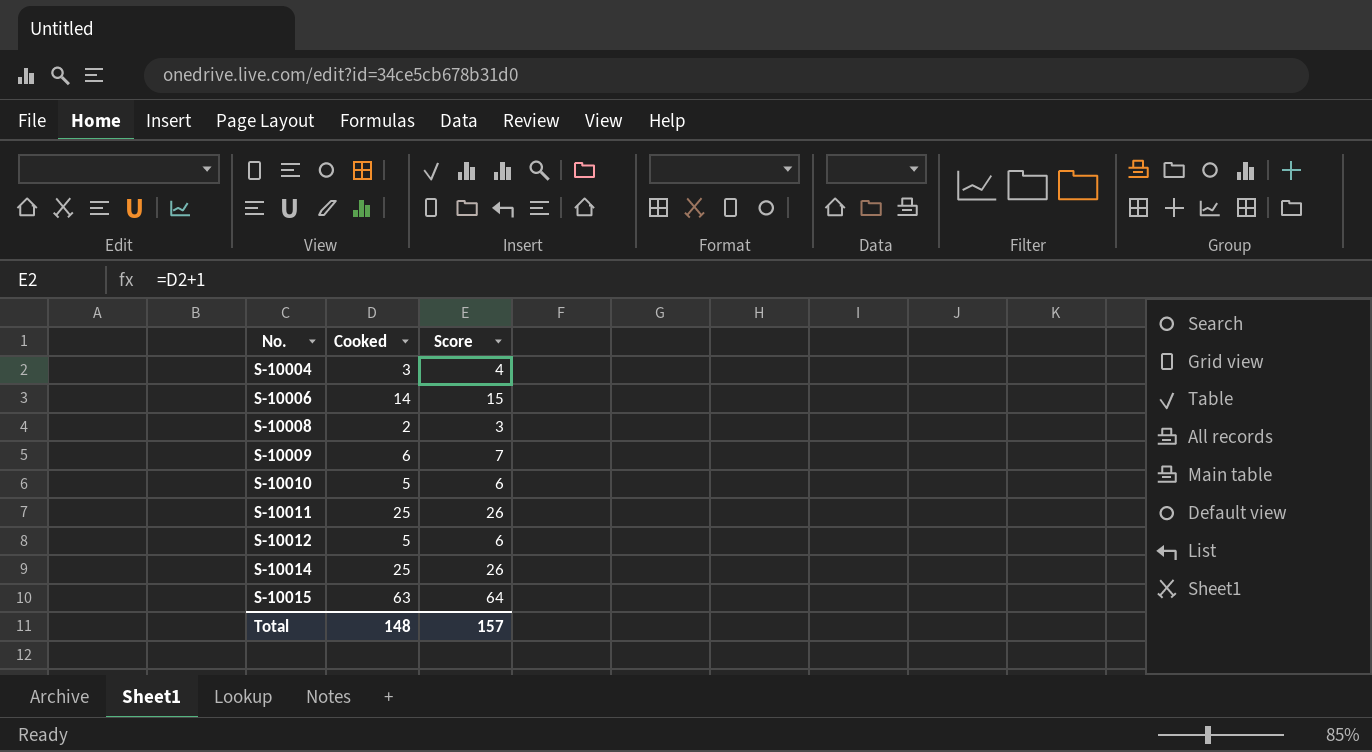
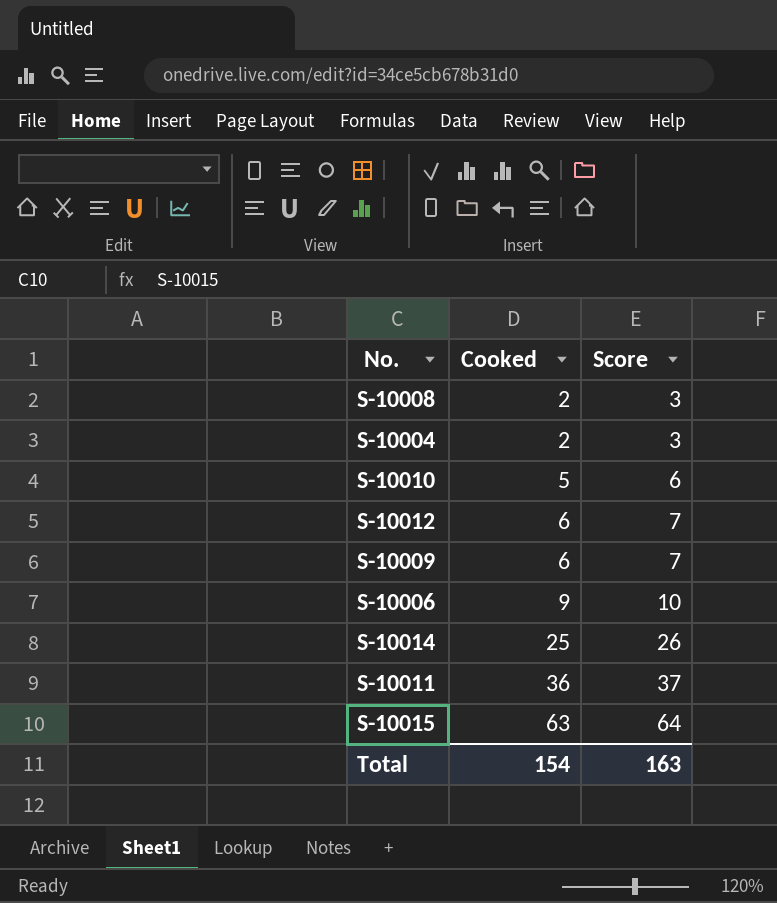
row order: No. ascending -> Cooked ascending
S-10004 | Cooked: 3 -> 2
S-10004 | Score: 4 -> 3
S-10012 | Cooked: 5 -> 6
S-10012 | Score: 6 -> 7
S-10006 | Cooked: 14 -> 9
S-10006 | Score: 15 -> 10
S-10011 | Cooked: 25 -> 36
S-10011 | Score: 26 -> 37
Total | Cooked: 148 -> 154
Total | Score: 157 -> 163

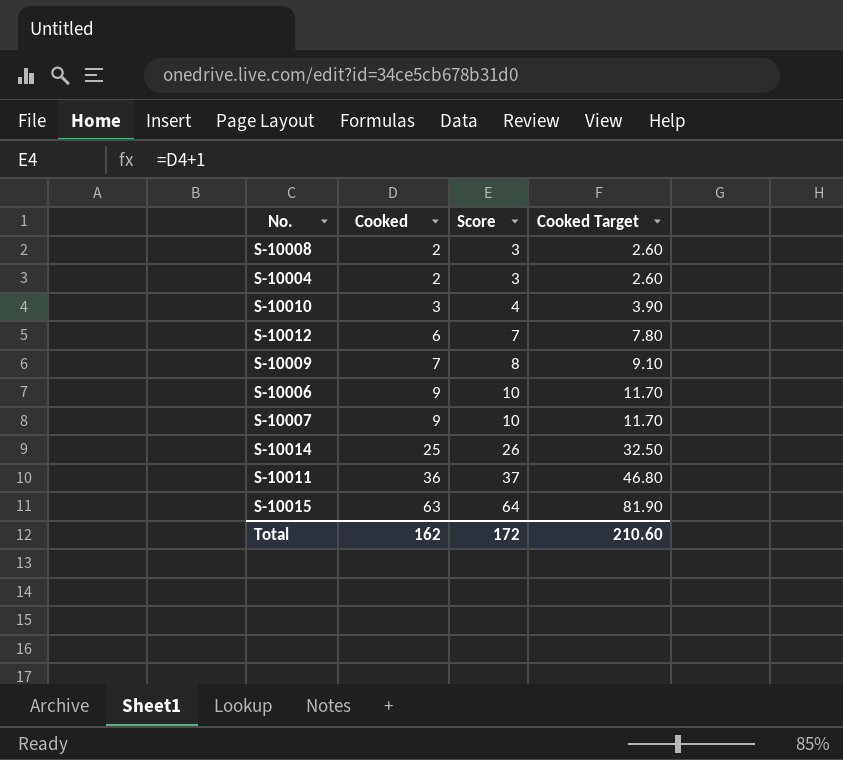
column Cooked Target | formula: none -> [Cooked] * 1.3
S-10010 | Cooked: 5 -> 3
S-10010 | Score: 6 -> 4
S-10009 | Cooked: 6 -> 7
S-10009 | Score: 7 -> 8
row S-10007: none -> 9 | 10 | 11.70
Total | Cooked: 154 -> 162
Total | Score: 163 -> 172

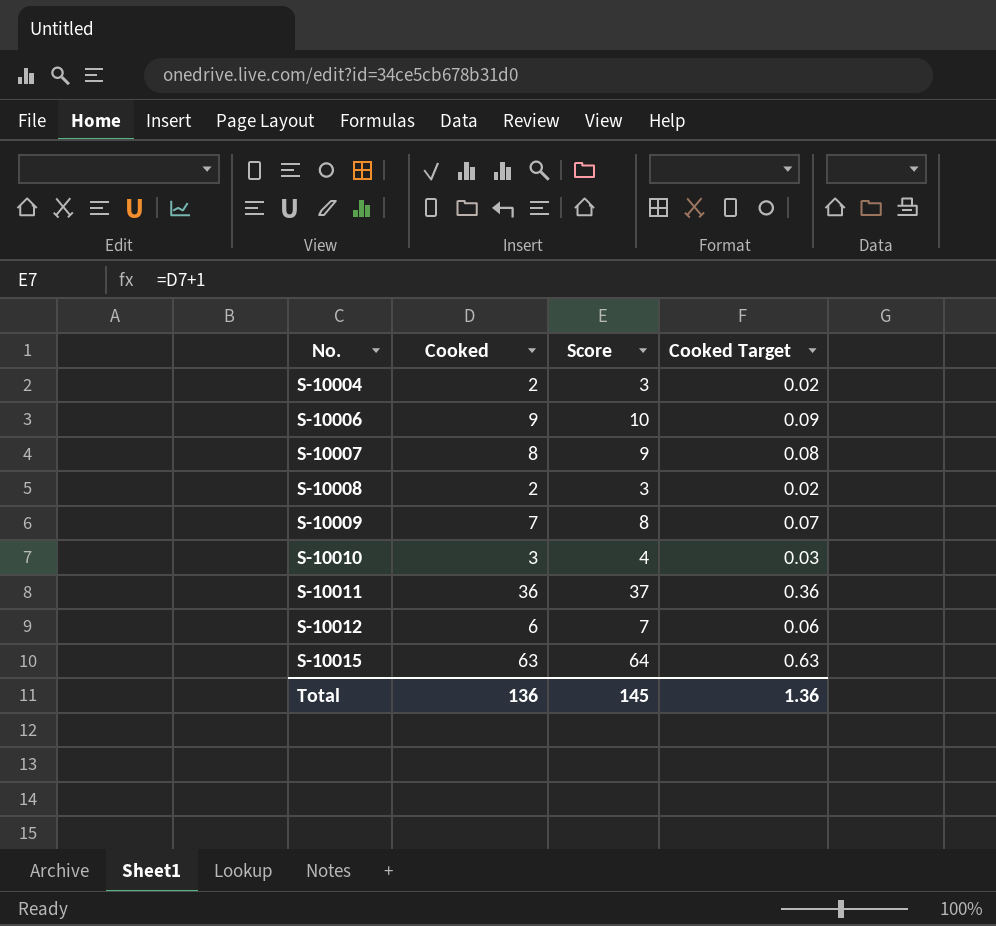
row order: Cooked ascending -> No. ascending
column Cooked Target | formula: [Cooked] * 1.3 -> [Cooked] * 0.01
row S-10014: 25 | 26 | 32.50 -> none
S-10007 | Cooked: 9 -> 8
S-10007 | Score: 10 -> 9
Total | Cooked: 162 -> 136
Total | Score: 172 -> 145
Total | Cooked Target: 210.60 -> 1.36

